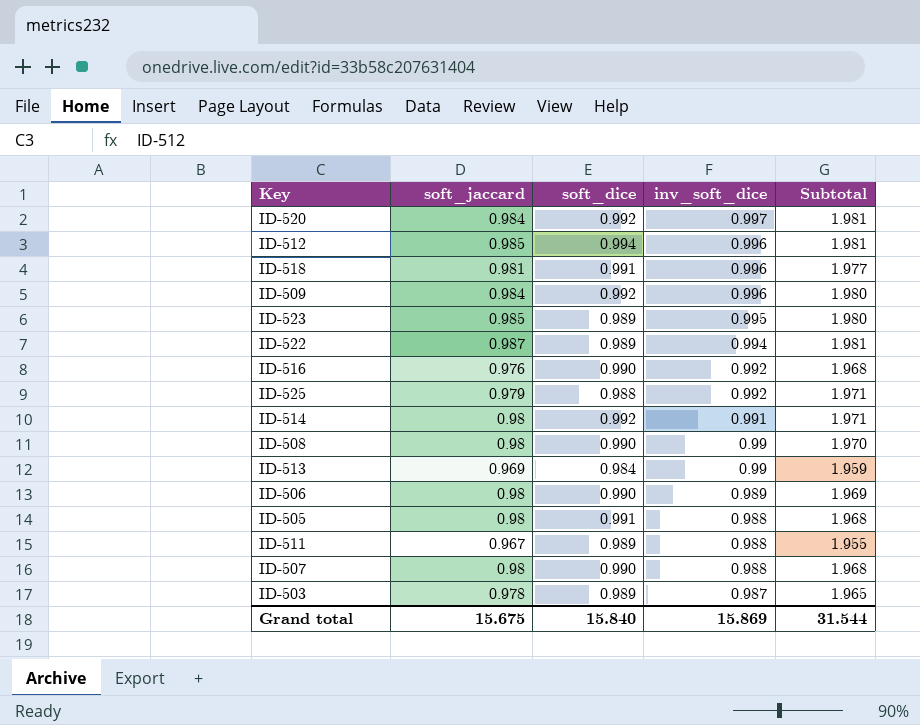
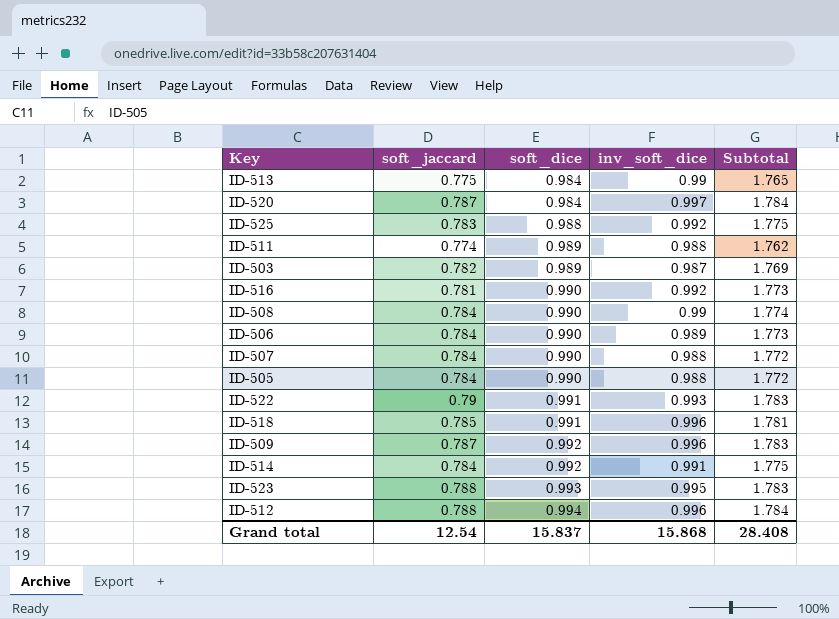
row order: inv_soft_dice descending -> soft_dice ascending
ID-513 | soft_jaccard: 0.969 -> 0.775
ID-513 | Subtotal: 1.959 -> 1.765
ID-520 | soft_jaccard: 0.984 -> 0.787
ID-520 | soft_dice: 0.992 -> 0.984
ID-520 | Subtotal: 1.981 -> 1.784
ID-525 | soft_jaccard: 0.979 -> 0.783
ID-525 | Subtotal: 1.971 -> 1.775
ID-511 | soft_jaccard: 0.967 -> 0.774
ID-511 | Subtotal: 1.955 -> 1.762
ID-503 | soft_jaccard: 0.978 -> 0.782
ID-503 | Subtotal: 1.965 -> 1.769
ID-516 | soft_jaccard: 0.976 -> 0.781
ID-516 | Subtotal: 1.968 -> 1.773
ID-508 | soft_jaccard: 0.98 -> 0.784
ID-508 | Subtotal: 1.970 -> 1.774
ID-506 | soft_jaccard: 0.98 -> 0.784
ID-506 | Subtotal: 1.969 -> 1.773
ID-507 | soft_jaccard: 0.98 -> 0.784
ID-507 | Subtotal: 1.968 -> 1.772
ID-505 | soft_jaccard: 0.98 -> 0.784
ID-505 | soft_dice: 0.991 -> 0.990
ID-505 | Subtotal: 1.968 -> 1.772
ID-522 | soft_jaccard: 0.987 -> 0.79
ID-522 | soft_dice: 0.989 -> 0.991
ID-522 | inv_soft_dice: 0.994 -> 0.993
ID-522 | Subtotal: 1.981 -> 1.783
ID-518 | soft_jaccard: 0.981 -> 0.785
ID-518 | Subtotal: 1.977 -> 1.781
ID-509 | soft_jaccard: 0.984 -> 0.787
ID-509 | Subtotal: 1.980 -> 1.783
ID-514 | soft_jaccard: 0.98 -> 0.784
ID-514 | Subtotal: 1.971 -> 1.775
ID-523 | soft_jaccard: 0.985 -> 0.788
ID-523 | soft_dice: 0.989 -> 0.993
ID-523 | Subtotal: 1.980 -> 1.783
ID-512 | soft_jaccard: 0.985 -> 0.788
ID-512 | Subtotal: 1.981 -> 1.784
Grand total | soft_jaccard: 15.675 -> 12.54
Grand total | soft_dice: 15.840 -> 15.837
Grand total | inv_soft_dice: 15.869 -> 15.868
Grand total | Subtotal: 31.544 -> 28.408

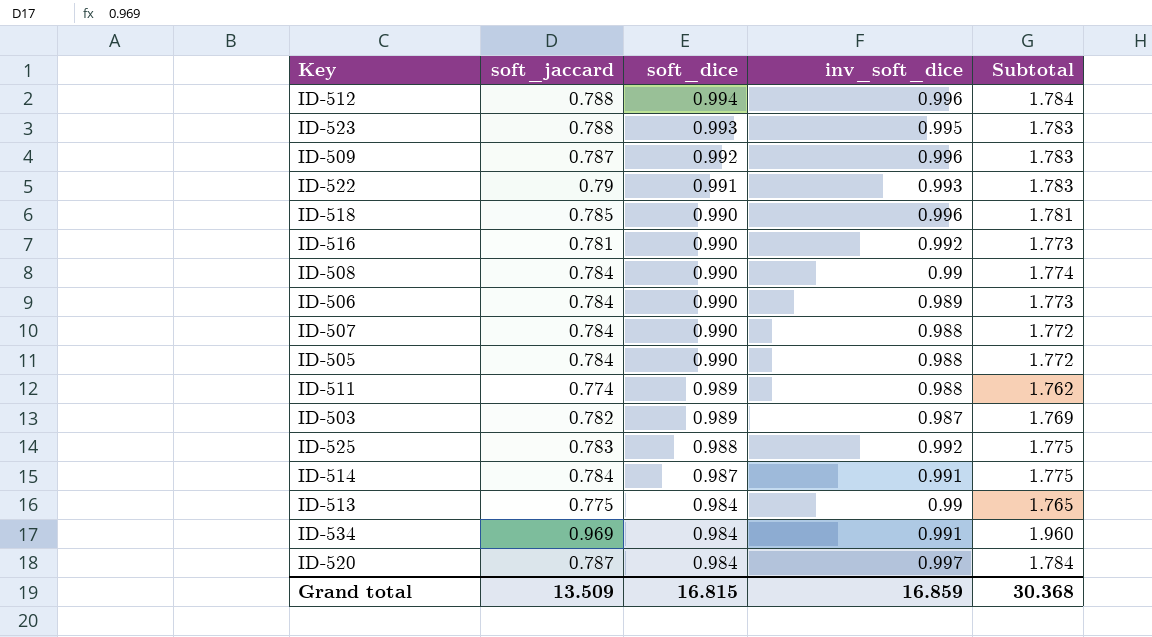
row order: soft_dice ascending -> soft_dice descending
ID-518 | soft_dice: 0.991 -> 0.990
ID-514 | soft_dice: 0.992 -> 0.987
row ID-534: none -> 0.969 | 0.984 | 0.991 | 1.960
Grand total | soft_jaccard: 12.54 -> 13.509
Grand total | soft_dice: 15.837 -> 16.815
Grand total | inv_soft_dice: 15.868 -> 16.859
Grand total | Subtotal: 28.408 -> 30.368

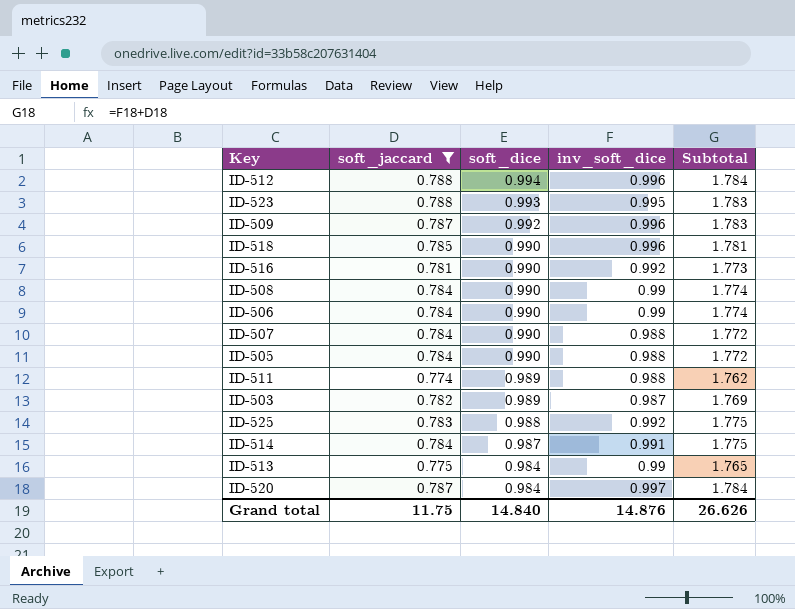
filter: none -> soft_jaccard <= 0.788
ID-506 | inv_soft_dice: 0.989 -> 0.99
ID-506 | Subtotal: 1.773 -> 1.774
Grand total | soft_jaccard: 13.509 -> 11.75
Grand total | soft_dice: 16.815 -> 14.840
Grand total | inv_soft_dice: 16.859 -> 14.876
Grand total | Subtotal: 30.368 -> 26.626

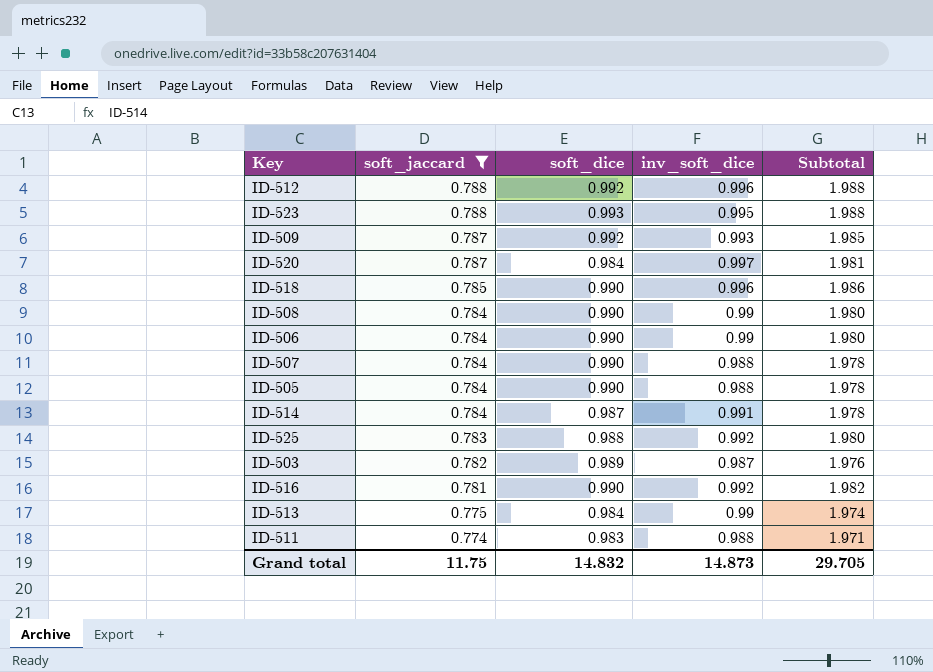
row order: soft_dice descending -> soft_jaccard descending
column Subtotal | formula: [soft_jaccard] + [inv_soft_dice] -> [soft_dice] + [inv_soft_dice]
ID-512 | soft_dice: 0.994 -> 0.992
ID-509 | inv_soft_dice: 0.996 -> 0.993
ID-511 | soft_dice: 0.989 -> 0.983
Grand total | soft_dice: 14.840 -> 14.832
Grand total | inv_soft_dice: 14.876 -> 14.873
Grand total | Subtotal: 26.626 -> 29.705

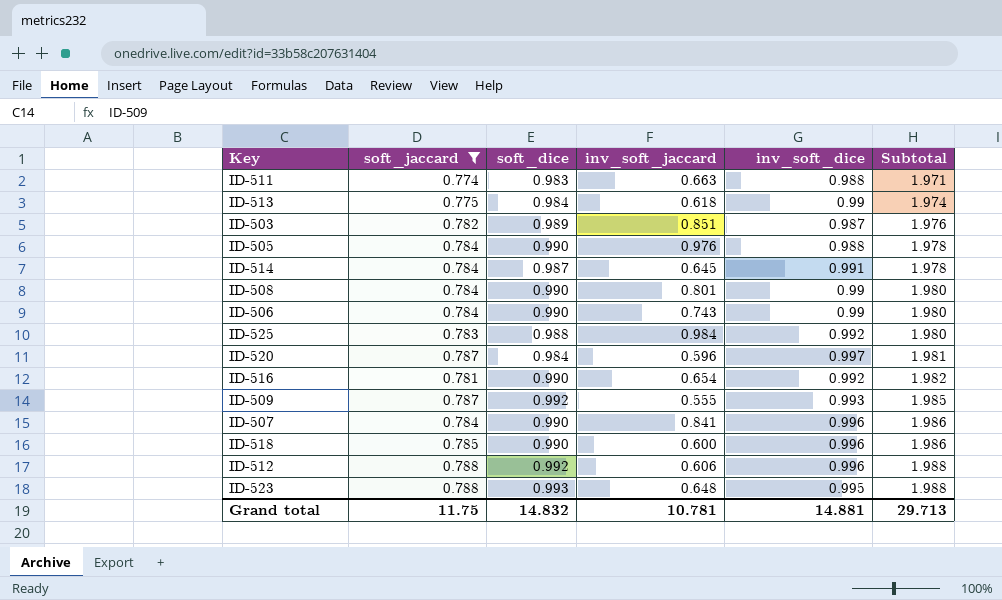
row order: soft_jaccard descending -> Subtotal ascending
column inv_soft_jaccard | position: none -> 4
ID-507 | inv_soft_dice: 0.988 -> 0.996
ID-507 | Subtotal: 1.978 -> 1.986
Grand total | inv_soft_dice: 14.873 -> 14.881
Grand total | Subtotal: 29.705 -> 29.713

